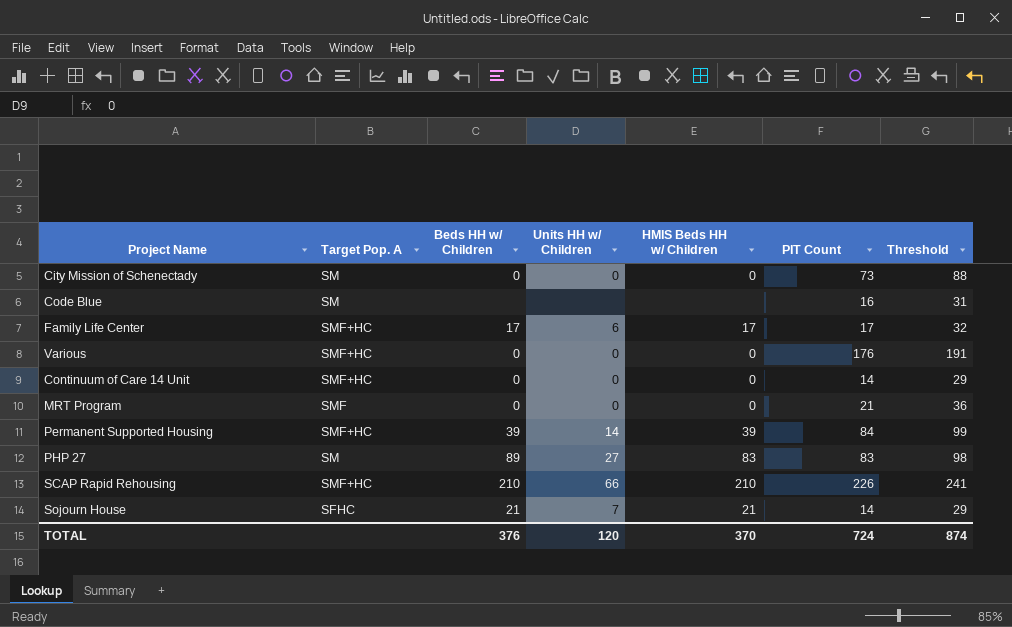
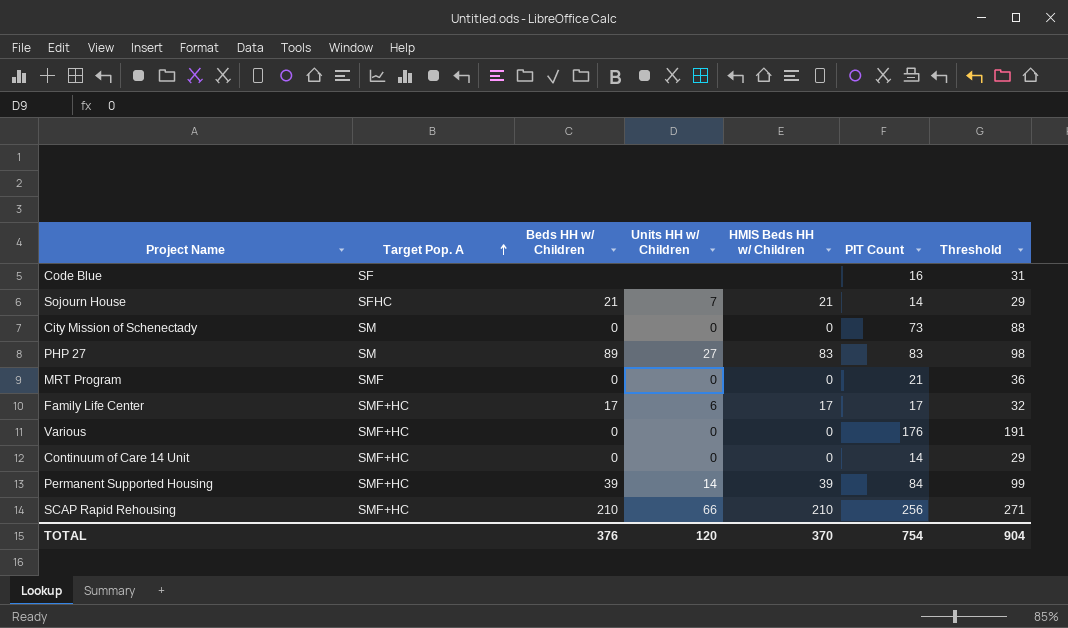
row order: none -> Target Pop. A ascending
Code Blue | Target Pop. A: SM -> SF
SCAP Rapid Rehousing | PIT Count: 226 -> 256
SCAP Rapid Rehousing | Threshold: 241 -> 271
TOTAL | PIT Count: 724 -> 754
TOTAL | Threshold: 874 -> 904

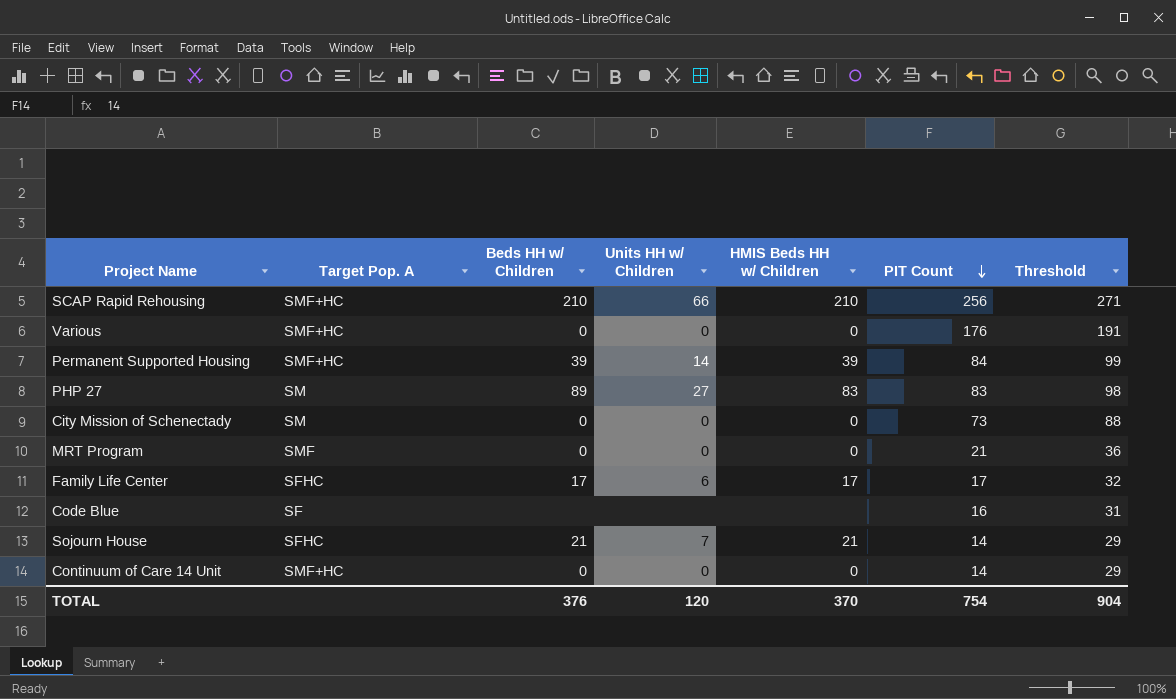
row order: Target Pop. A ascending -> PIT Count descending
Family Life Center | Target Pop. A: SMF+HC -> SFHC

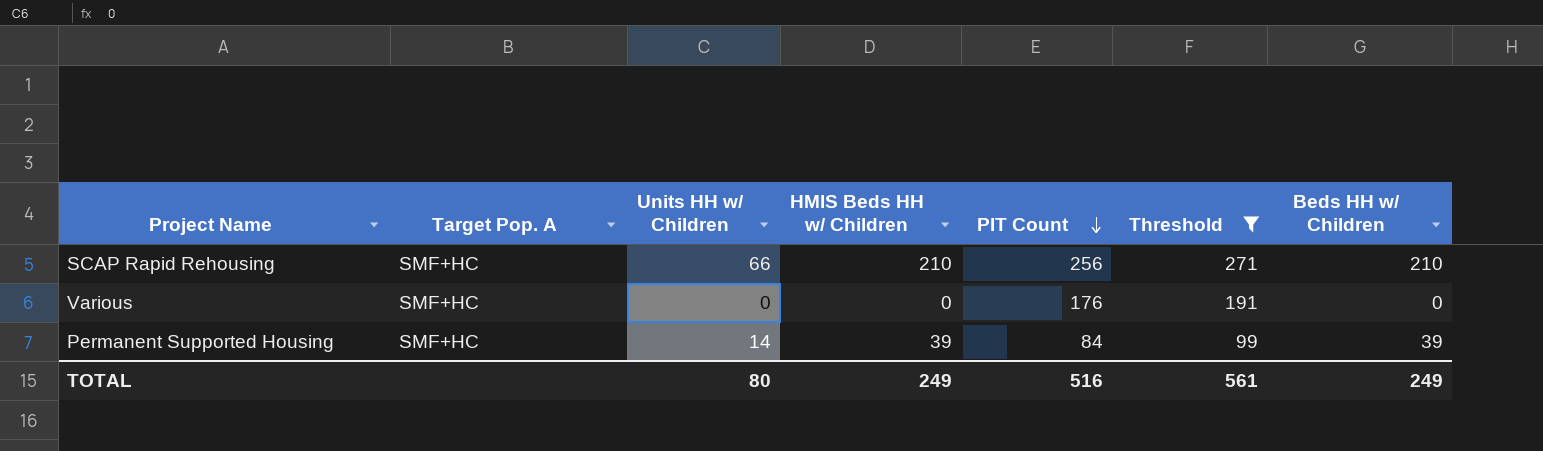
filter: none -> Threshold >= 99
column Beds HH w/ Children | position: 3 -> 7
TOTAL | Units HH w/ Children: 120 -> 80
TOTAL | HMIS Beds HH w/ Children: 370 -> 249
TOTAL | PIT Count: 754 -> 516
TOTAL | Threshold: 904 -> 561
TOTAL | Beds HH w/ Children: 376 -> 249

